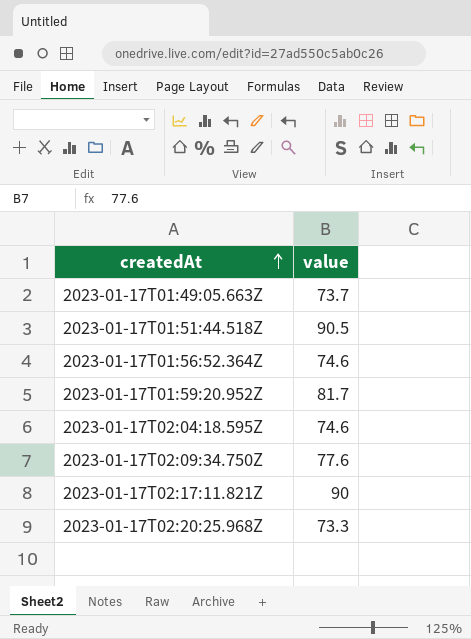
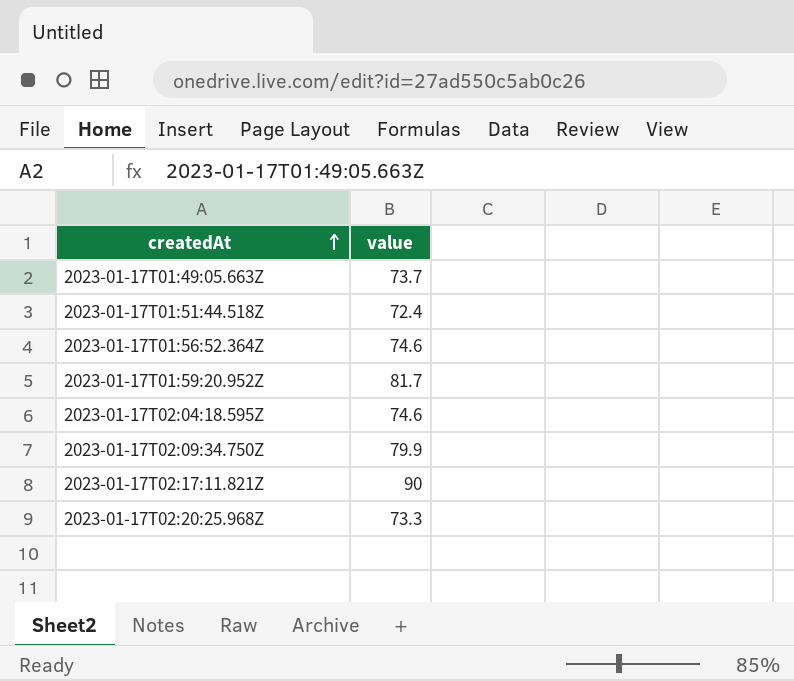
2023-01-17T01:51:44.518Z | value: 90.5 -> 72.4
2023-01-17T02:09:34.750Z | value: 77.6 -> 79.9

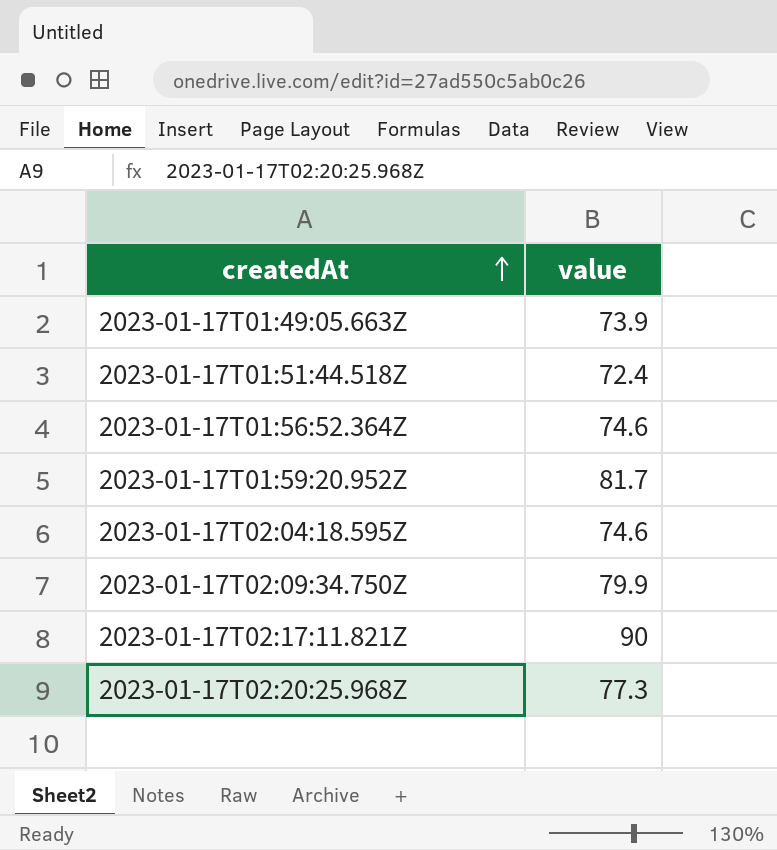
2023-01-17T01:49:05.663Z | value: 73.7 -> 73.9
2023-01-17T02:20:25.968Z | value: 73.3 -> 77.3

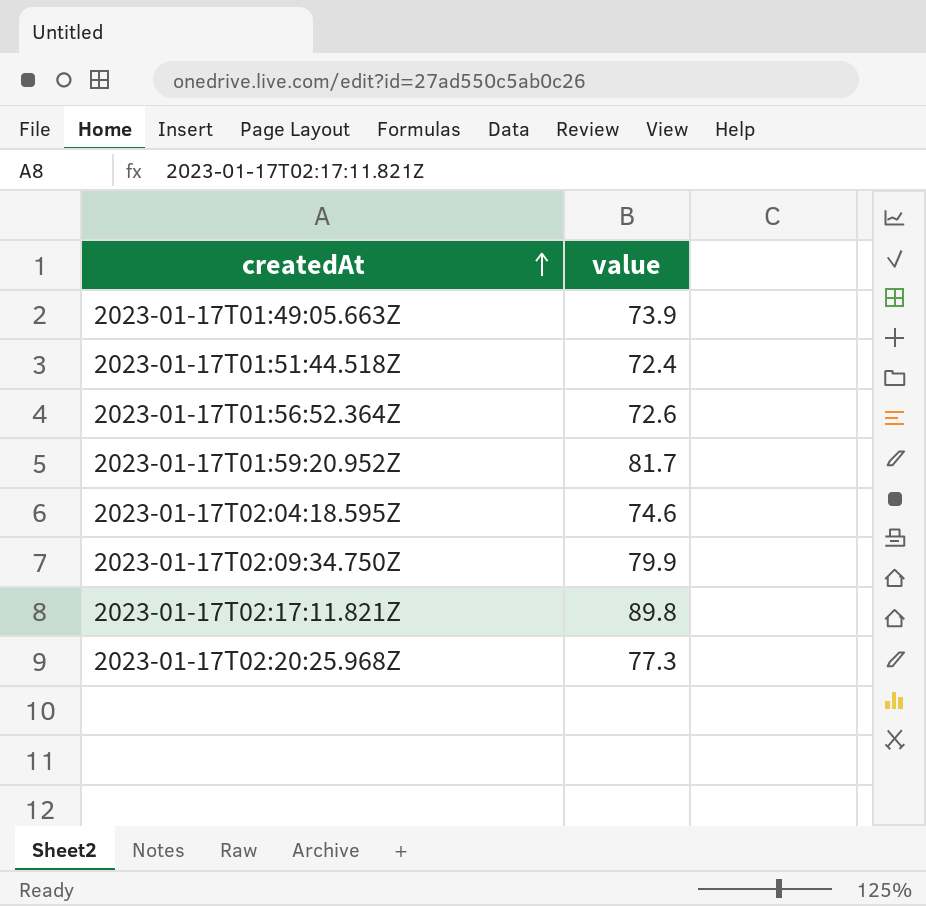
2023-01-17T01:56:52.364Z | value: 74.6 -> 72.6
2023-01-17T02:17:11.821Z | value: 90 -> 89.8

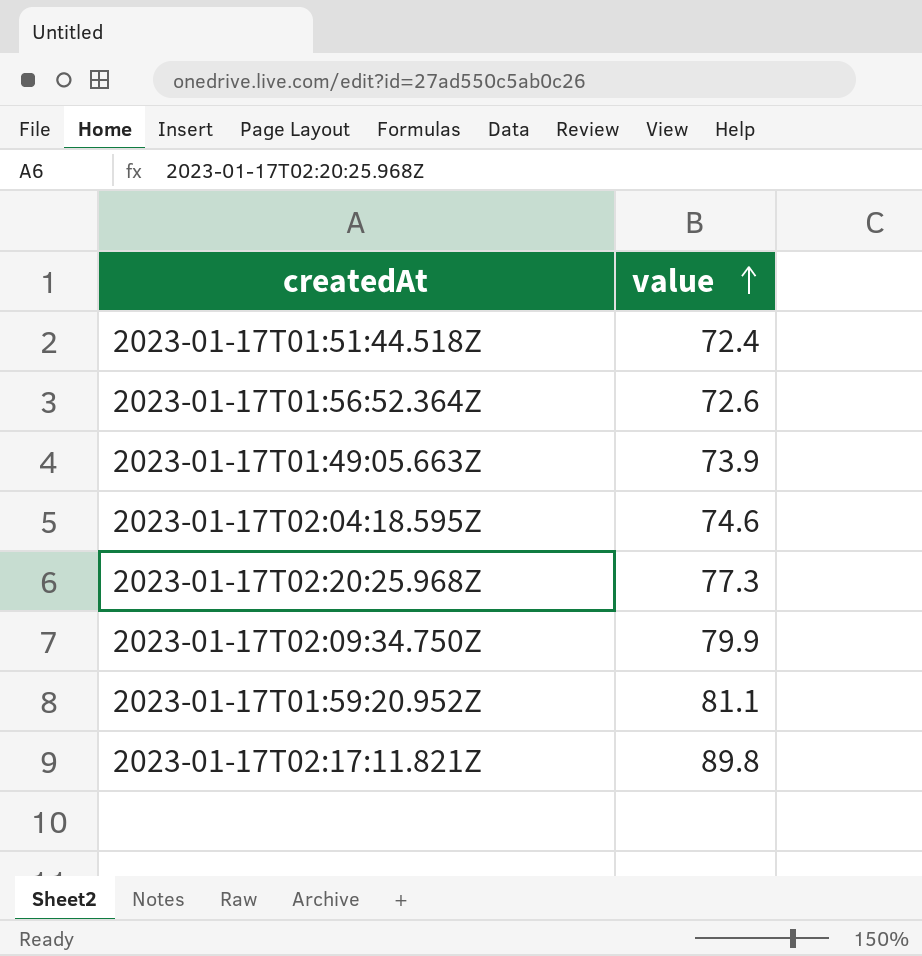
row order: createdAt ascending -> value ascending
2023-01-17T01:59:20.952Z | value: 81.7 -> 81.1

